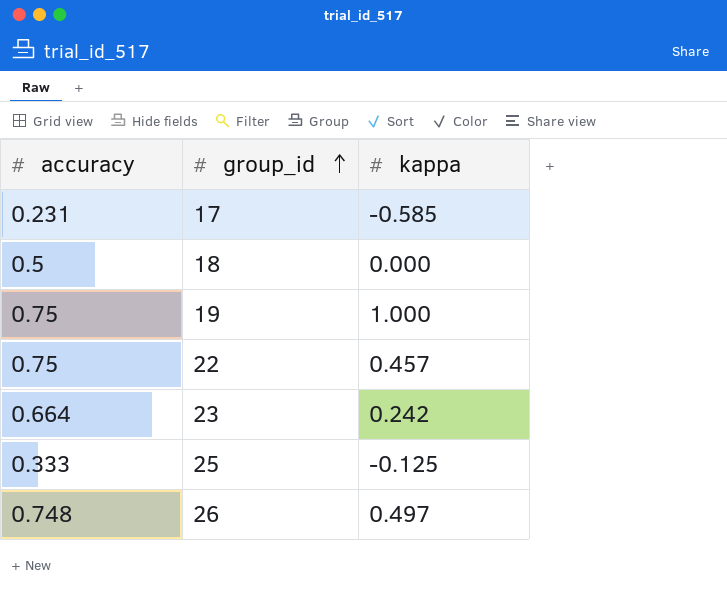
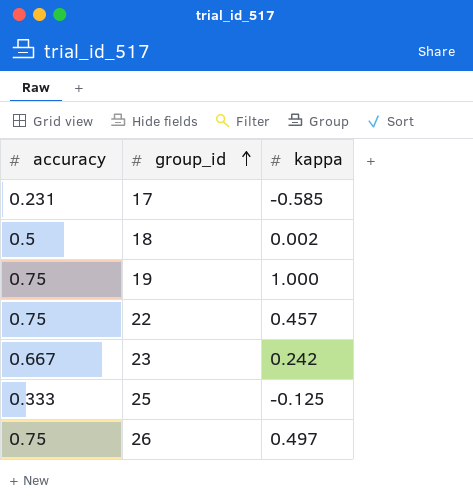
18 | kappa: 0.000 -> 0.002
23 | accuracy: 0.664 -> 0.667
26 | accuracy: 0.748 -> 0.75

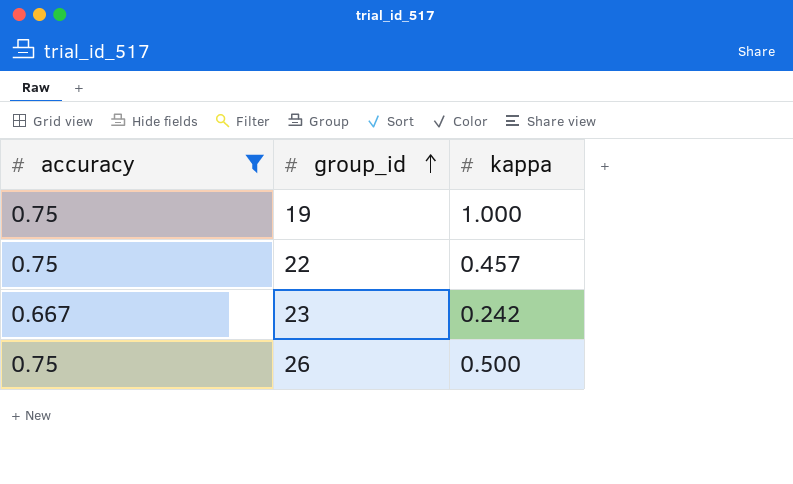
filter: none -> accuracy >= 0.667
26 | kappa: 0.497 -> 0.500

